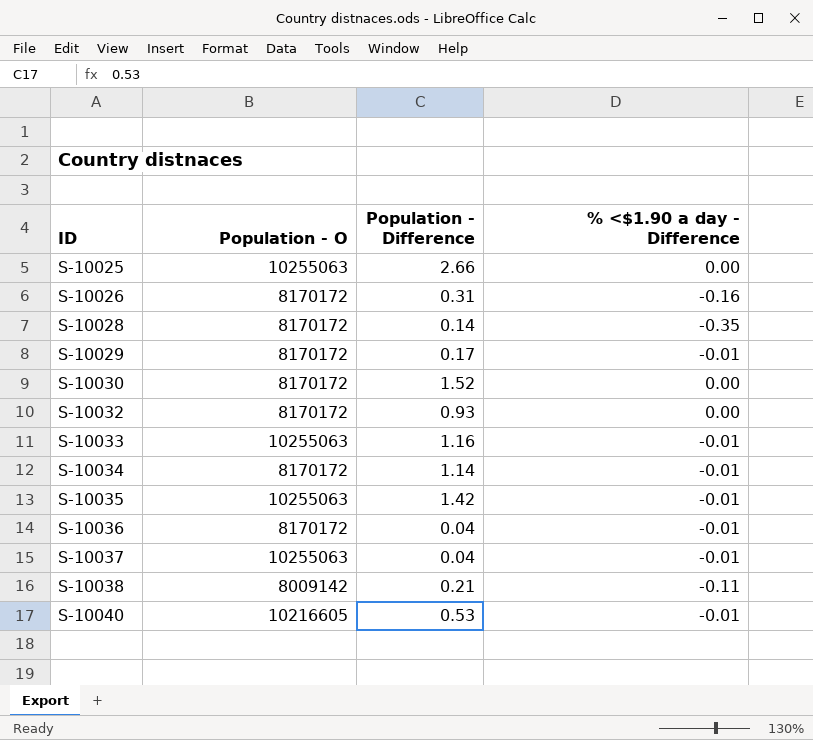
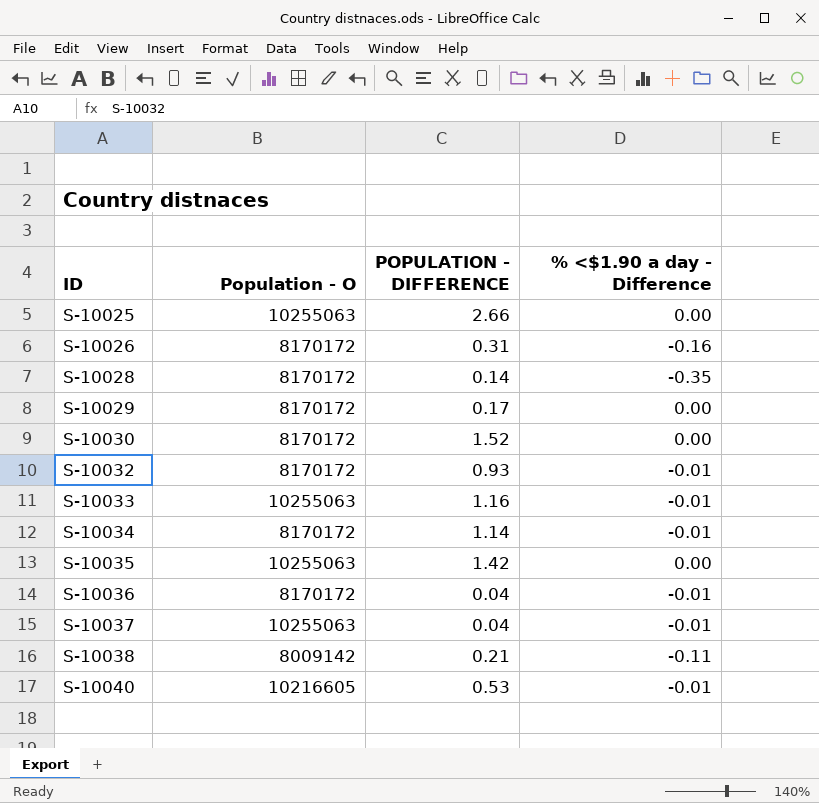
column name: Population - Difference -> POPULATION - DIFFERENCE
S-10029 | % <$1.90 a day - Difference: -0.01 -> 0.00
S-10032 | % <$1.90 a day - Difference: 0.00 -> -0.01
S-10035 | % <$1.90 a day - Difference: -0.01 -> 0.00

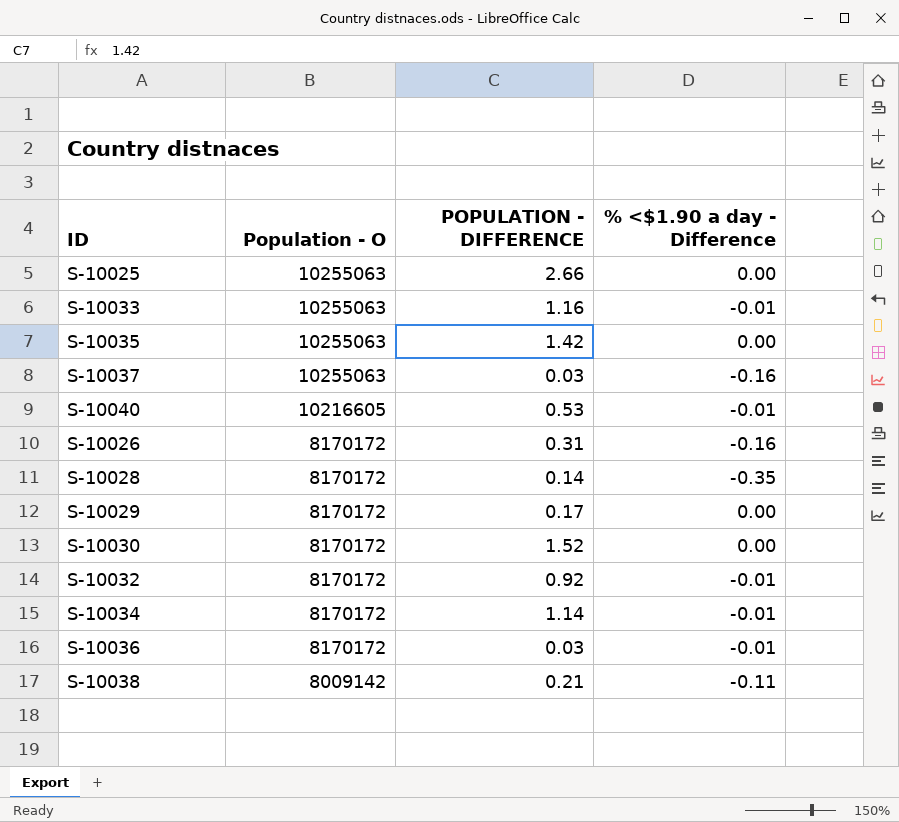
row order: ID ascending -> Population - O descending
S-10037 | POPULATION - DIFFERENCE: 0.04 -> 0.03
S-10037 | % <$1.90 a day - Difference: -0.01 -> -0.16
S-10032 | POPULATION - DIFFERENCE: 0.93 -> 0.92
S-10036 | POPULATION - DIFFERENCE: 0.04 -> 0.03

